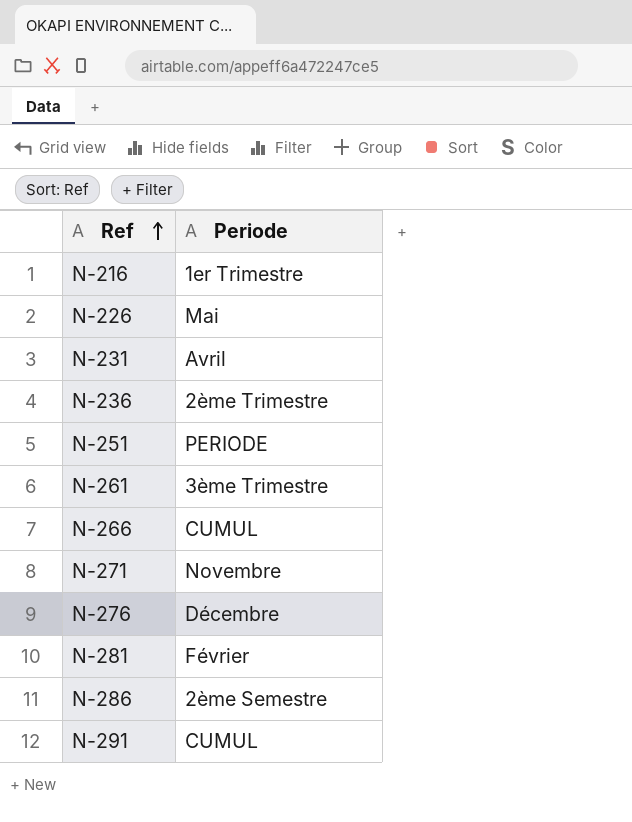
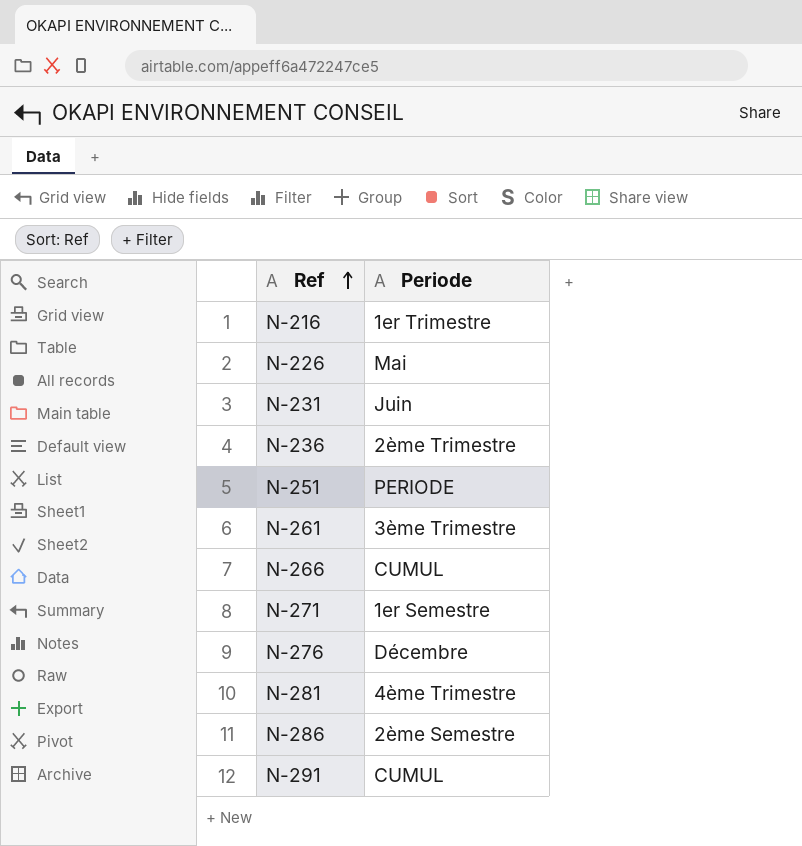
N-231 | Periode: Avril -> Juin
N-271 | Periode: Novembre -> 1er Semestre
N-281 | Periode: Février -> 4ème Trimestre

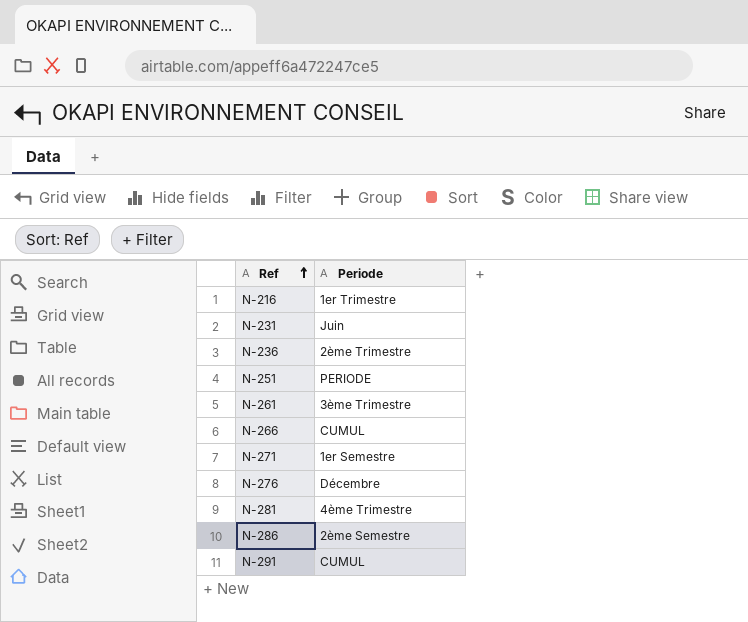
row N-226: Mai -> none

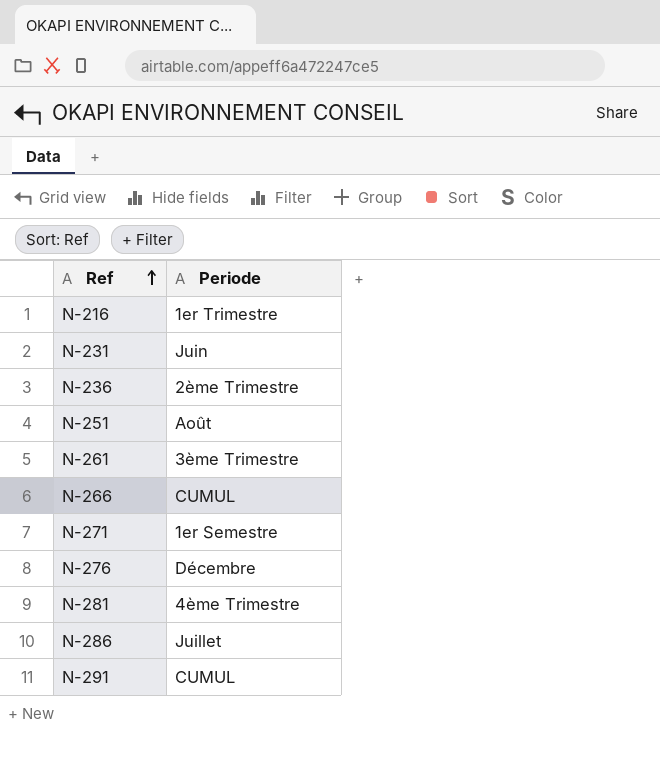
N-251 | Periode: PERIODE -> Août
N-286 | Periode: 2ème Semestre -> Juillet

